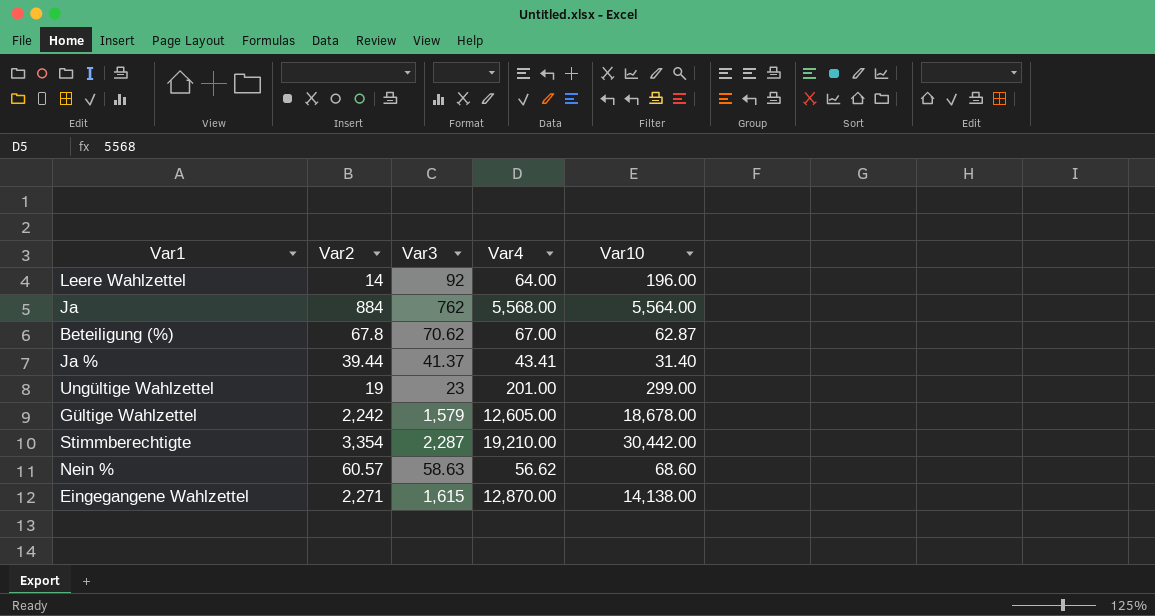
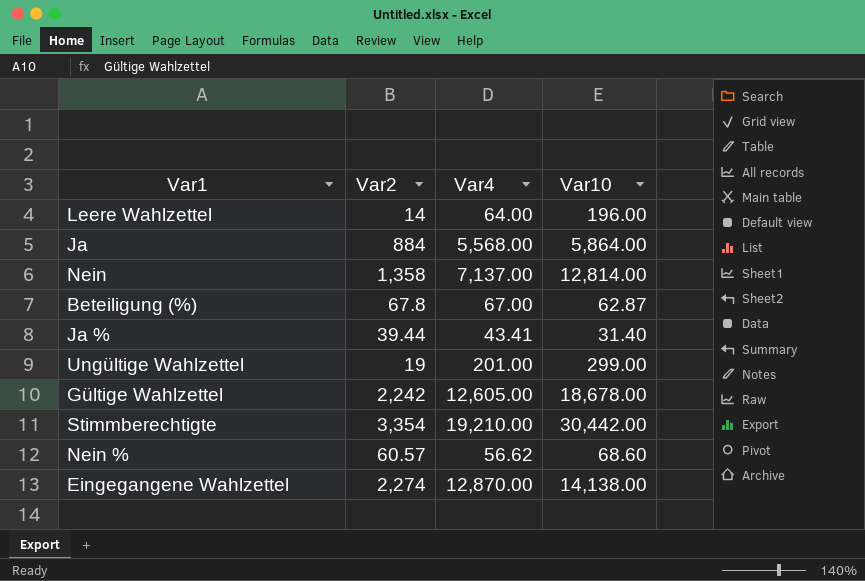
column Var3 | position: 3 -> none
Ja | Var10: 5,564.00 -> 5,864.00
row Nein: none -> 1,358 | 7,137.00 | 12,814.00
Eingegangene Wahlzettel | Var2: 2,271 -> 2,274

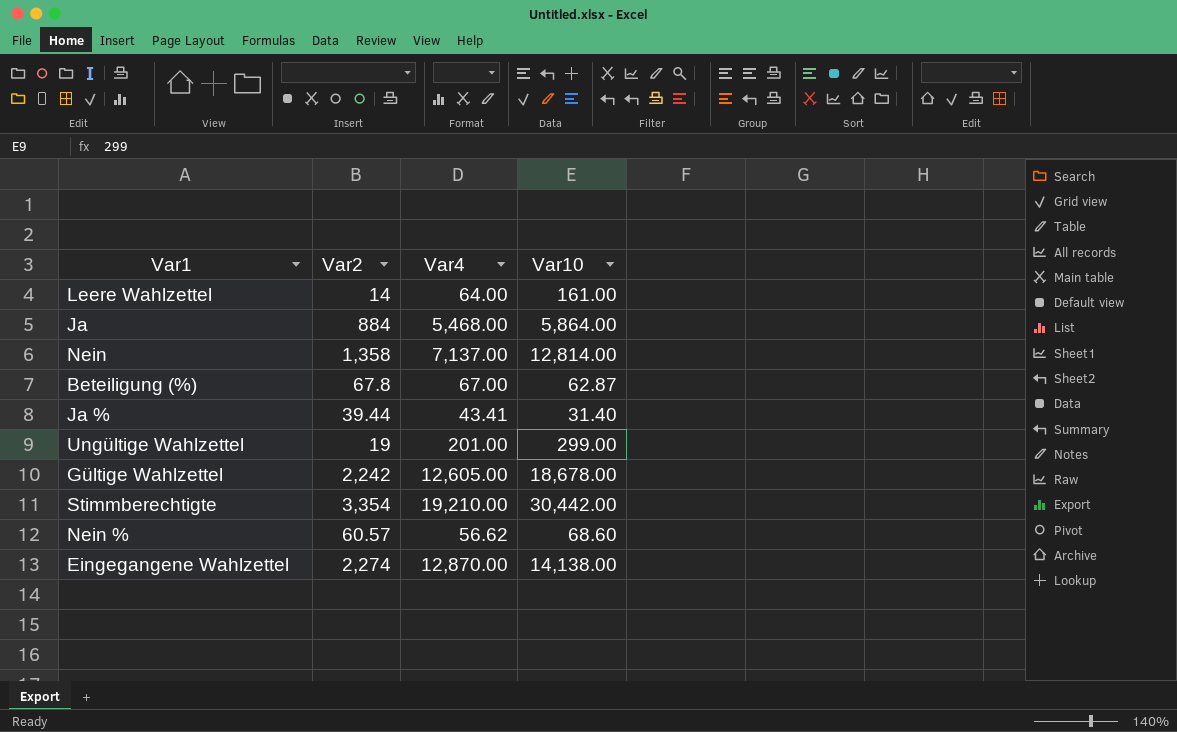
Leere Wahlzettel | Var10: 196.00 -> 161.00
Ja | Var4: 5,568.00 -> 5,468.00

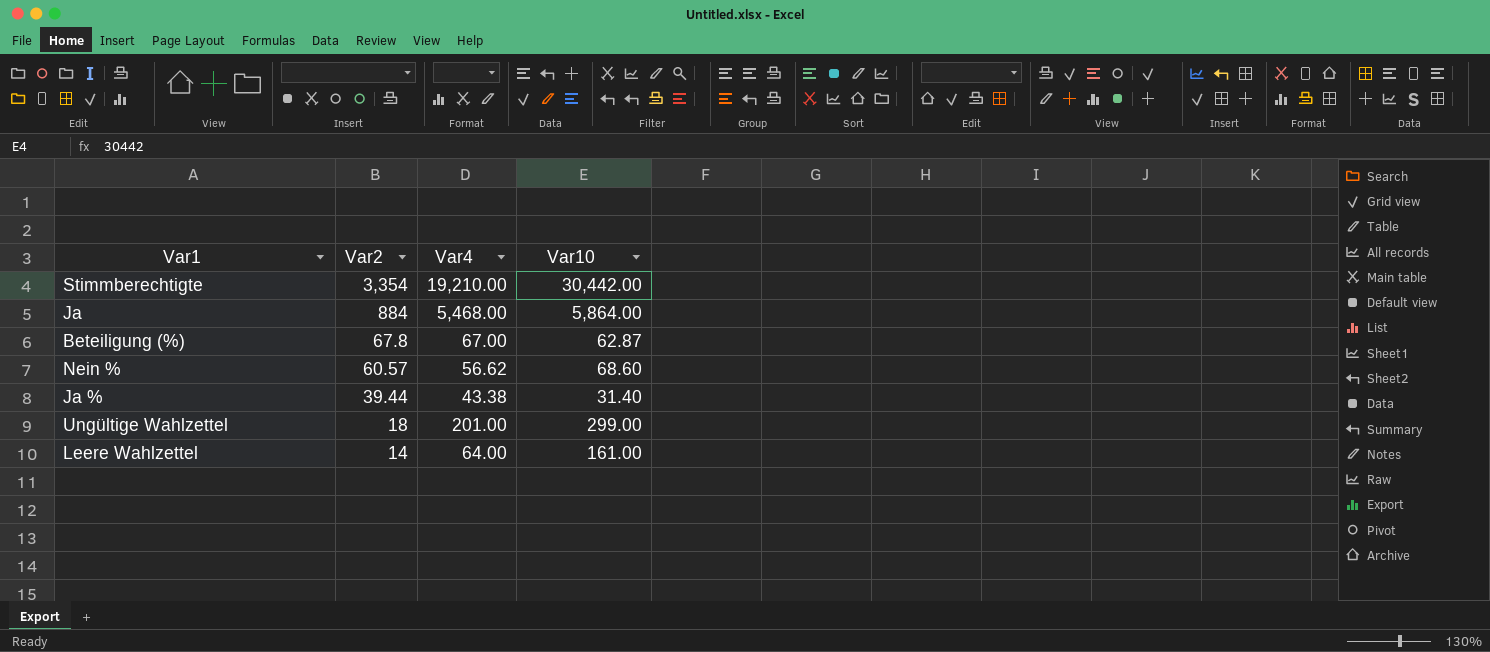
row order: none -> Var2 descending
row Nein: 1,358 | 7,137.00 | 12,814.00 -> none
row Gültige Wahlzettel: 2,242 | 12,605.00 | 18,678.00 -> none
row Eingegangene Wahlzettel: 2,274 | 12,870.00 | 14,138.00 -> none
Ja % | Var4: 43.41 -> 43.38
Ungültige Wahlzettel | Var2: 19 -> 18

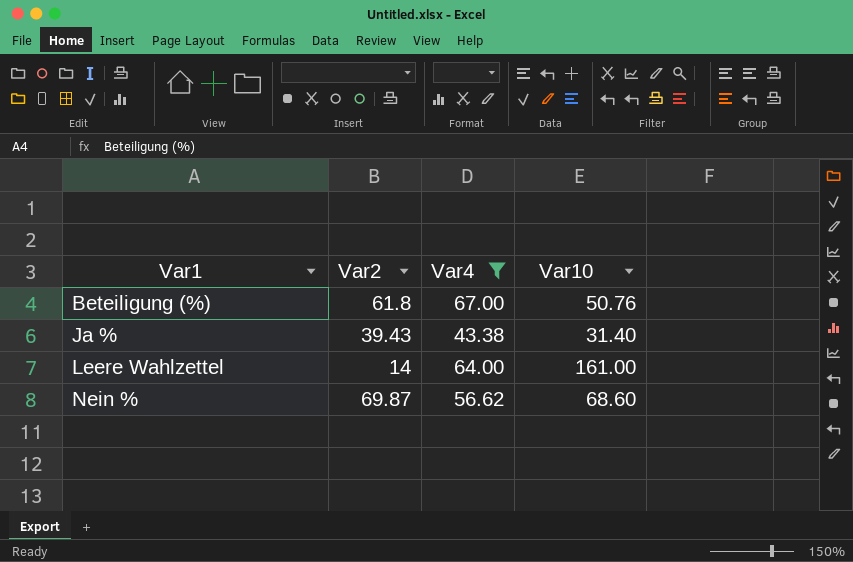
filter: none -> Var4 <= 67.00
row order: Var2 descending -> Var1 ascending
Beteiligung (%) | Var2: 67.8 -> 61.8
Beteiligung (%) | Var10: 62.87 -> 50.76
Ja % | Var2: 39.44 -> 39.43
Nein % | Var2: 60.57 -> 69.87

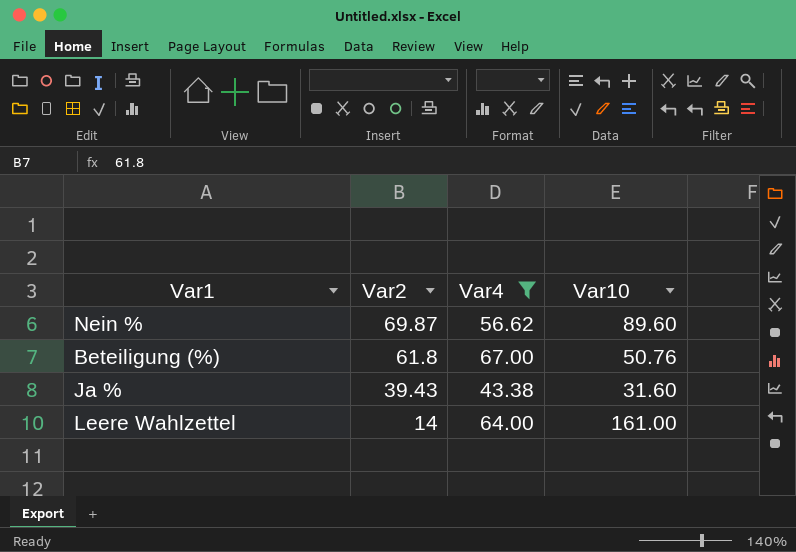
row order: Var1 ascending -> Var2 descending
Nein % | Var10: 68.60 -> 89.60
Ja % | Var10: 31.40 -> 31.60

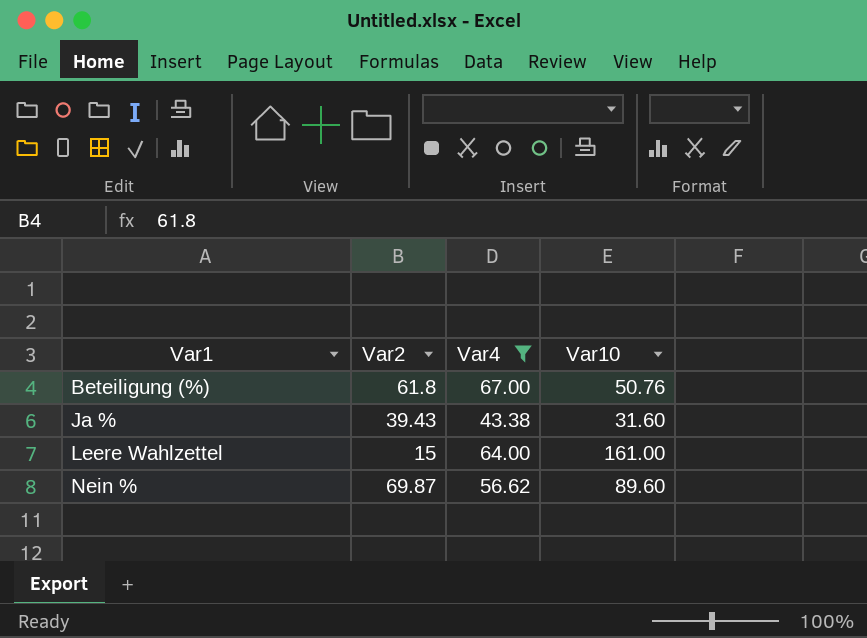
row order: Var2 descending -> Var1 ascending
Leere Wahlzettel | Var2: 14 -> 15

